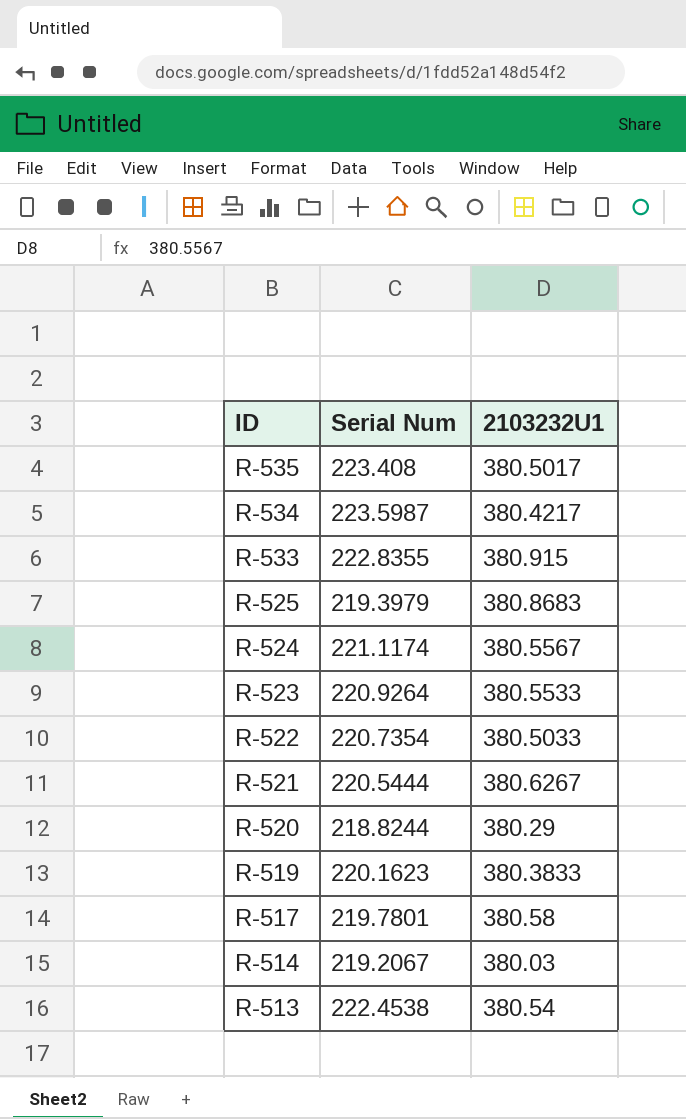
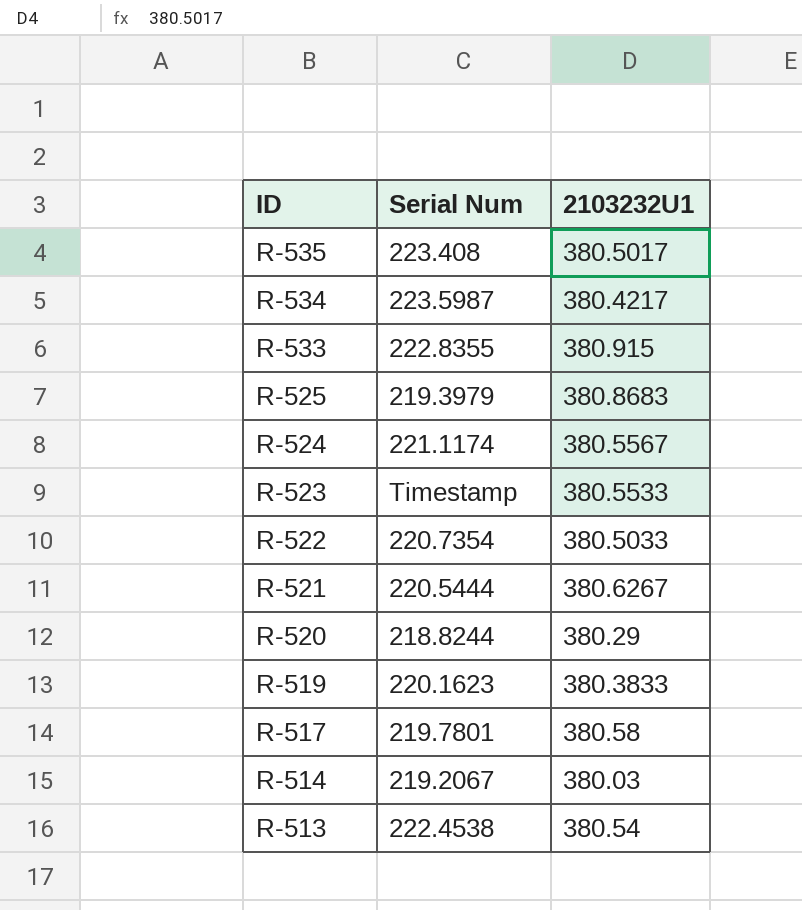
R-523 | Serial Num: 220.9264 -> Timestamp

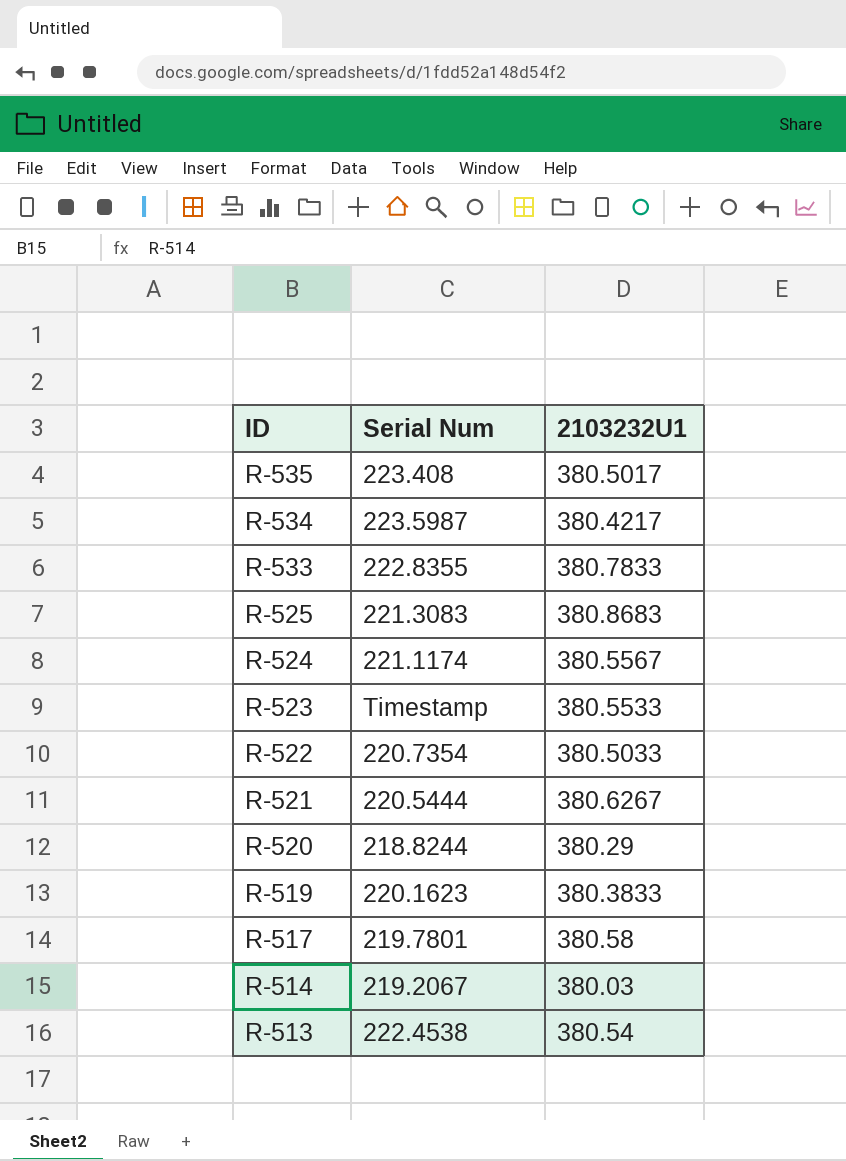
R-533 | 2103232U1: 380.915 -> 380.7833
R-525 | Serial Num: 219.3979 -> 221.3083

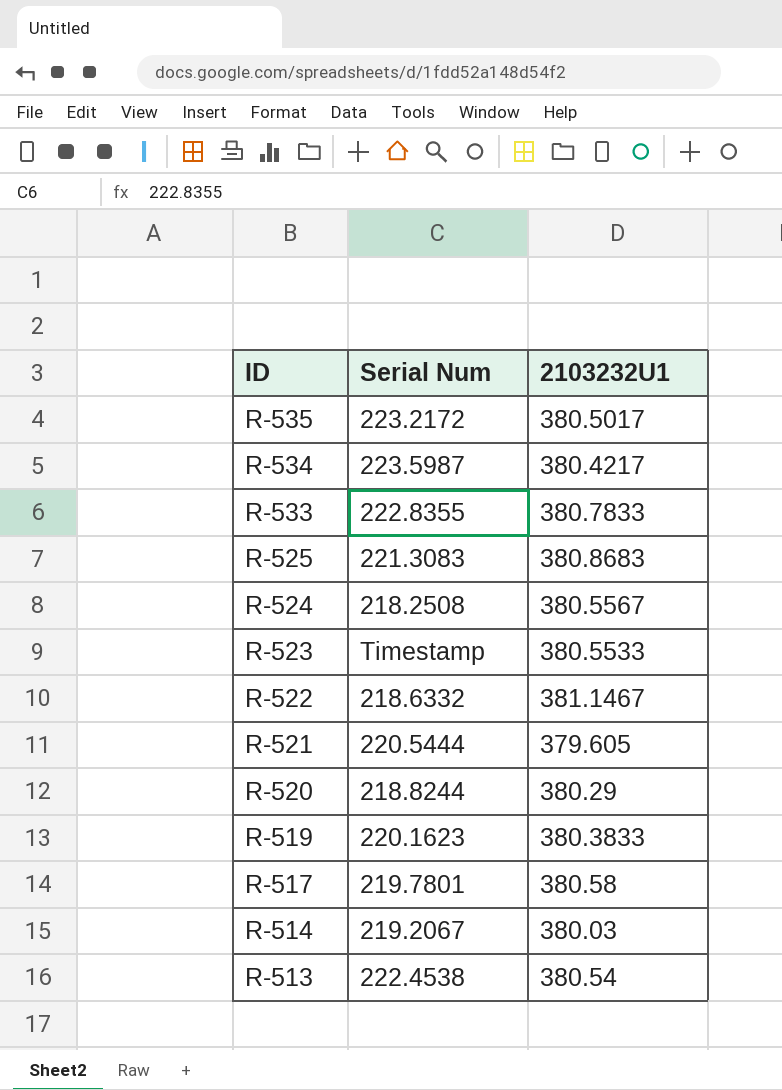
R-535 | Serial Num: 223.408 -> 223.2172
R-524 | Serial Num: 221.1174 -> 218.2508
R-522 | Serial Num: 220.7354 -> 218.6332
R-522 | 2103232U1: 380.5033 -> 381.1467
R-521 | 2103232U1: 380.6267 -> 379.605

